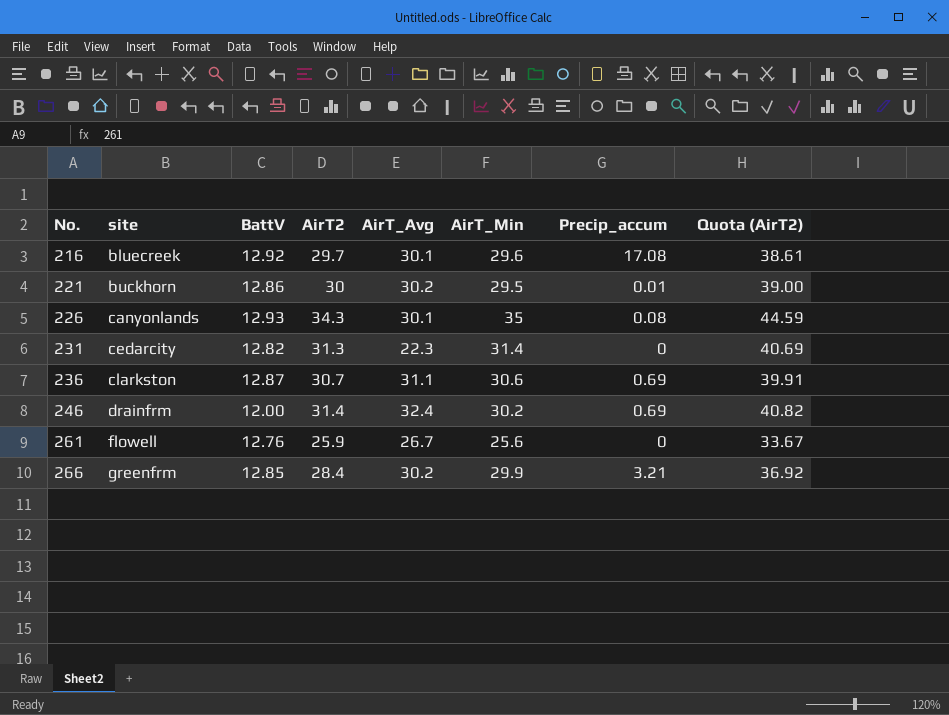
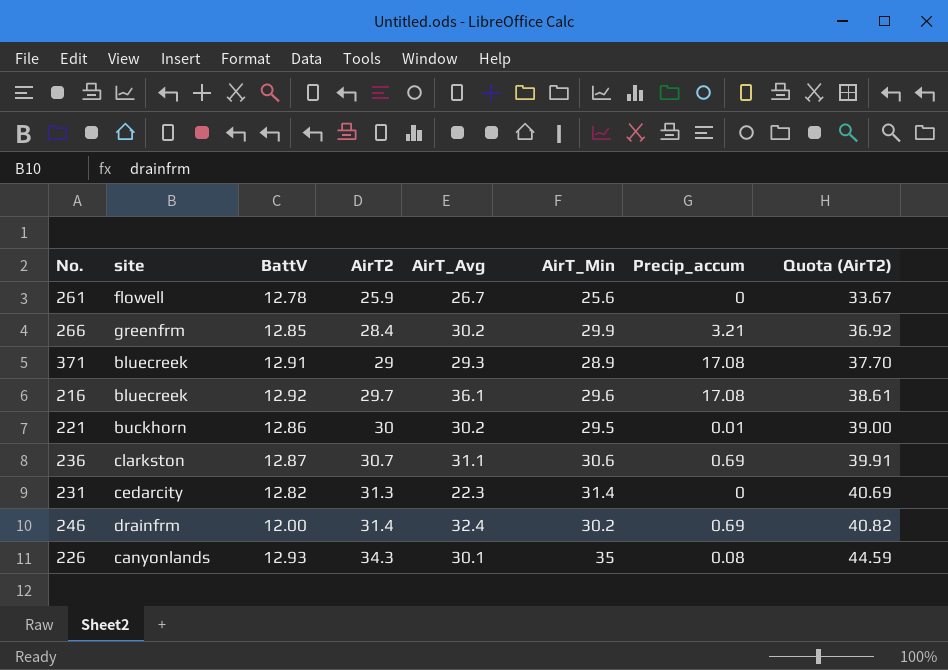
row order: No. ascending -> AirT2 ascending
261 | BattV: 12.76 -> 12.78
row 371: none -> bluecreek | 12.91 | 29 | 29.3 | 28.9 | 17.08 | 37.70
216 | AirT_Avg: 30.1 -> 36.1

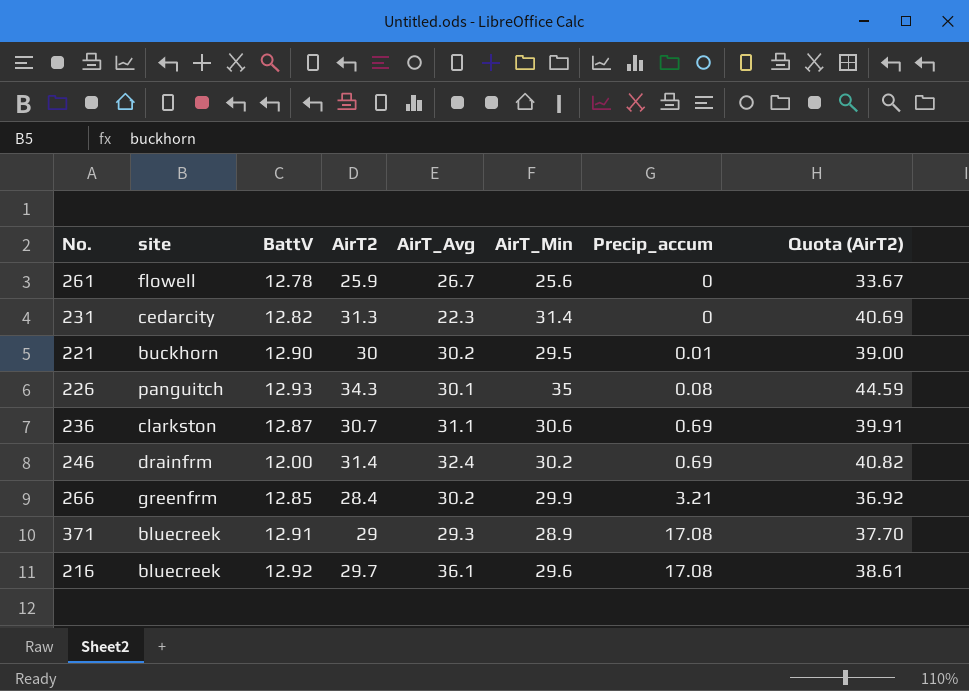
row order: AirT2 ascending -> Precip_accum ascending
221 | BattV: 12.86 -> 12.90
226 | site: canyonlands -> panguitch

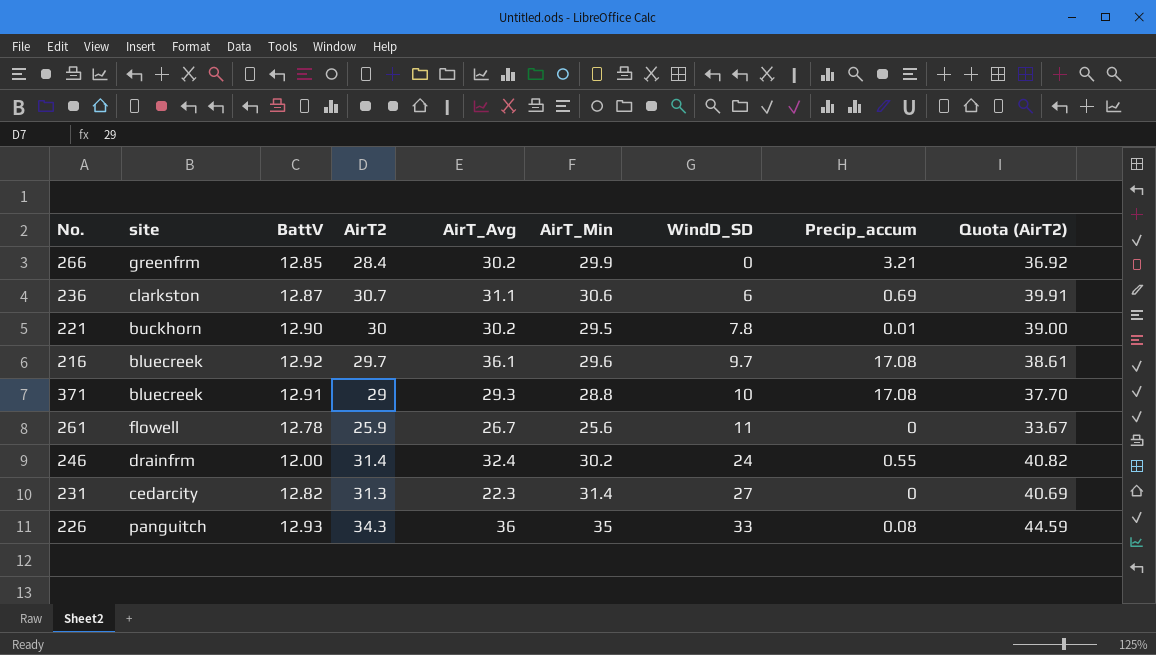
row order: Precip_accum ascending -> WindD_SD ascending
column WindD_SD | position: none -> 7
371 | AirT_Min: 28.9 -> 28.8
246 | Precip_accum: 0.69 -> 0.55
226 | AirT_Avg: 30.1 -> 36

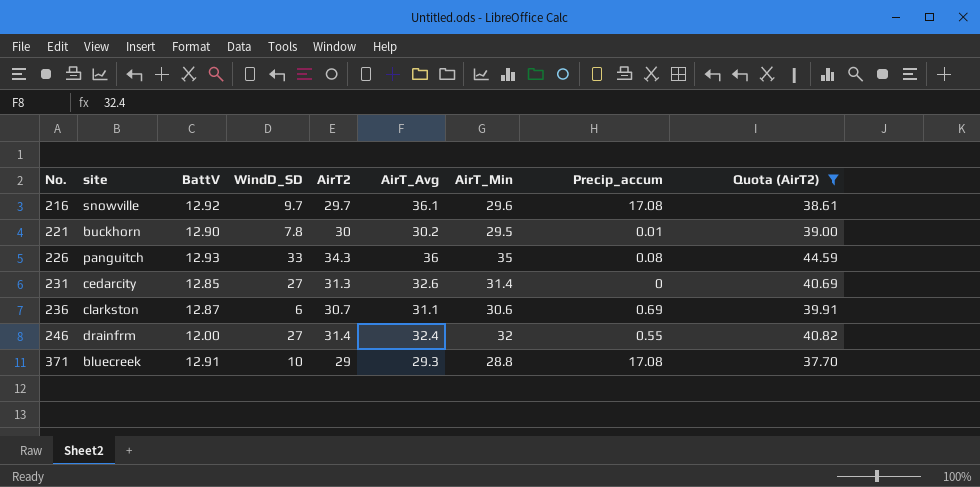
filter: none -> Quota (AirT2) >= 37.70
row order: WindD_SD ascending -> No. ascending
column WindD_SD | position: 7 -> 4
216 | site: bluecreek -> snowville
231 | BattV: 12.82 -> 12.85
231 | AirT_Avg: 22.3 -> 32.6
246 | WindD_SD: 24 -> 27
246 | AirT_Min: 30.2 -> 32

